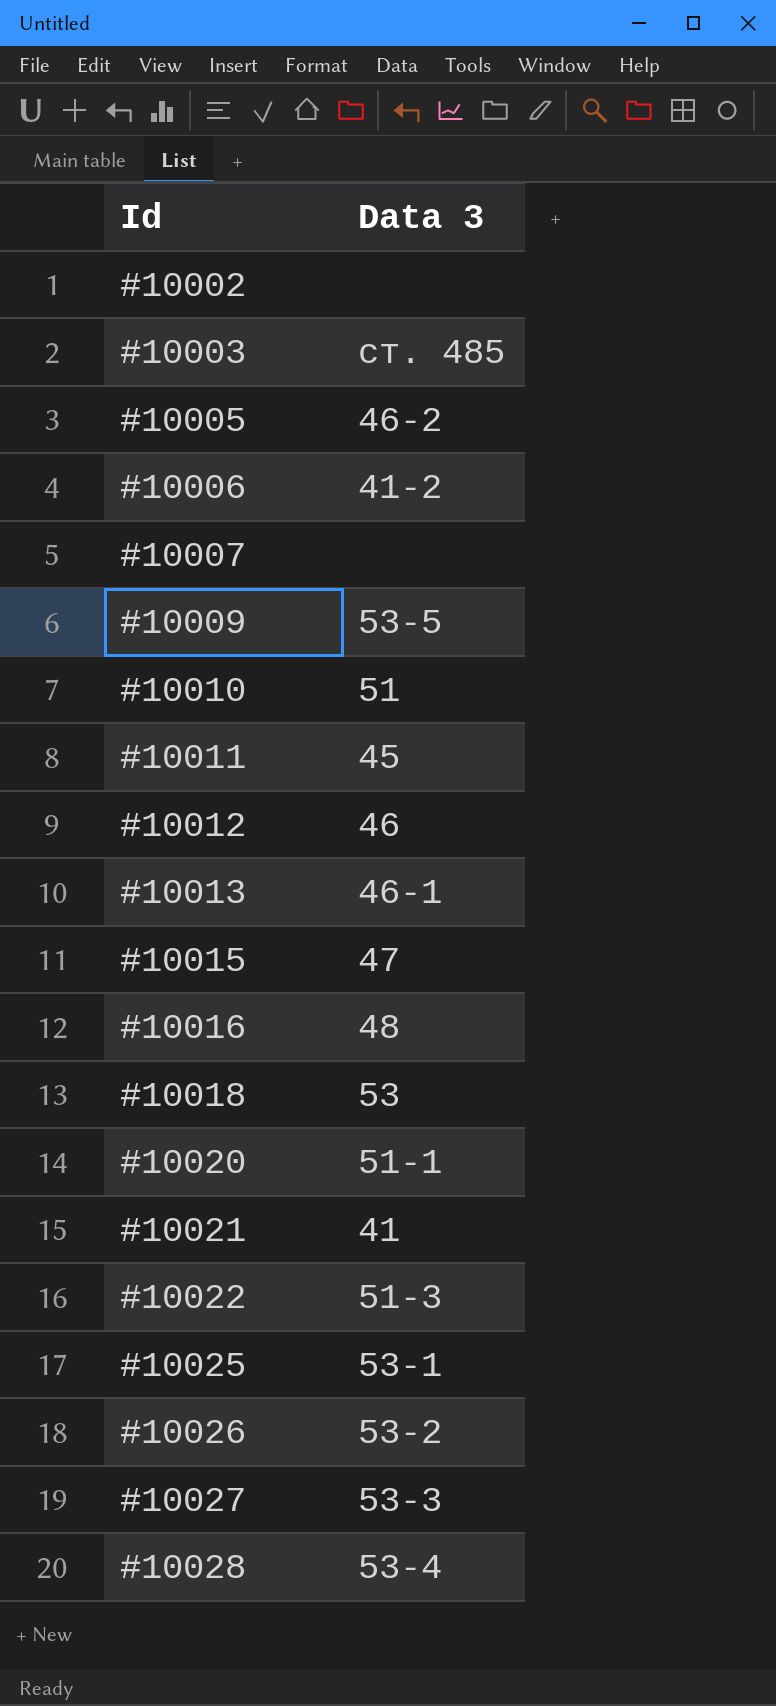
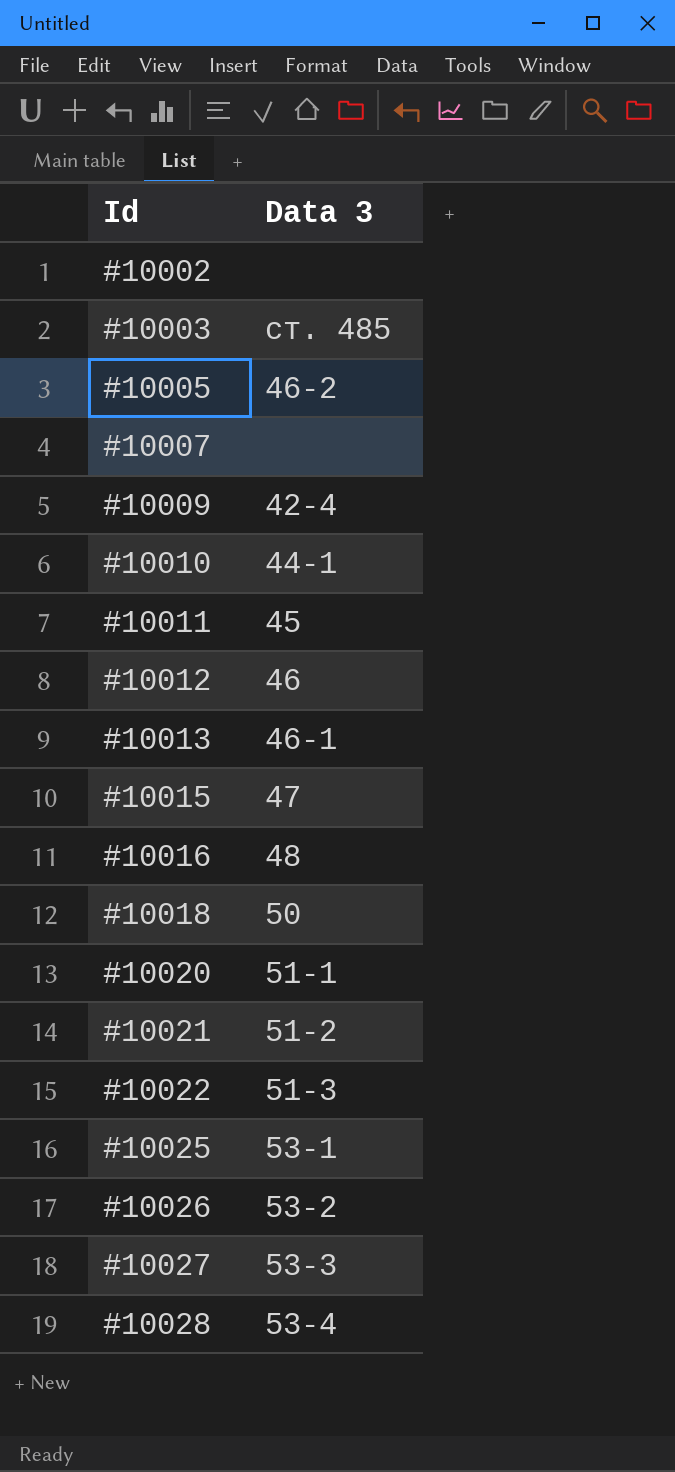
row #10006: 41-2 -> none
#10009 | Data 3: 53-5 -> 42-4
#10010 | Data 3: 51 -> 44-1
#10018 | Data 3: 53 -> 50
#10021 | Data 3: 41 -> 51-2

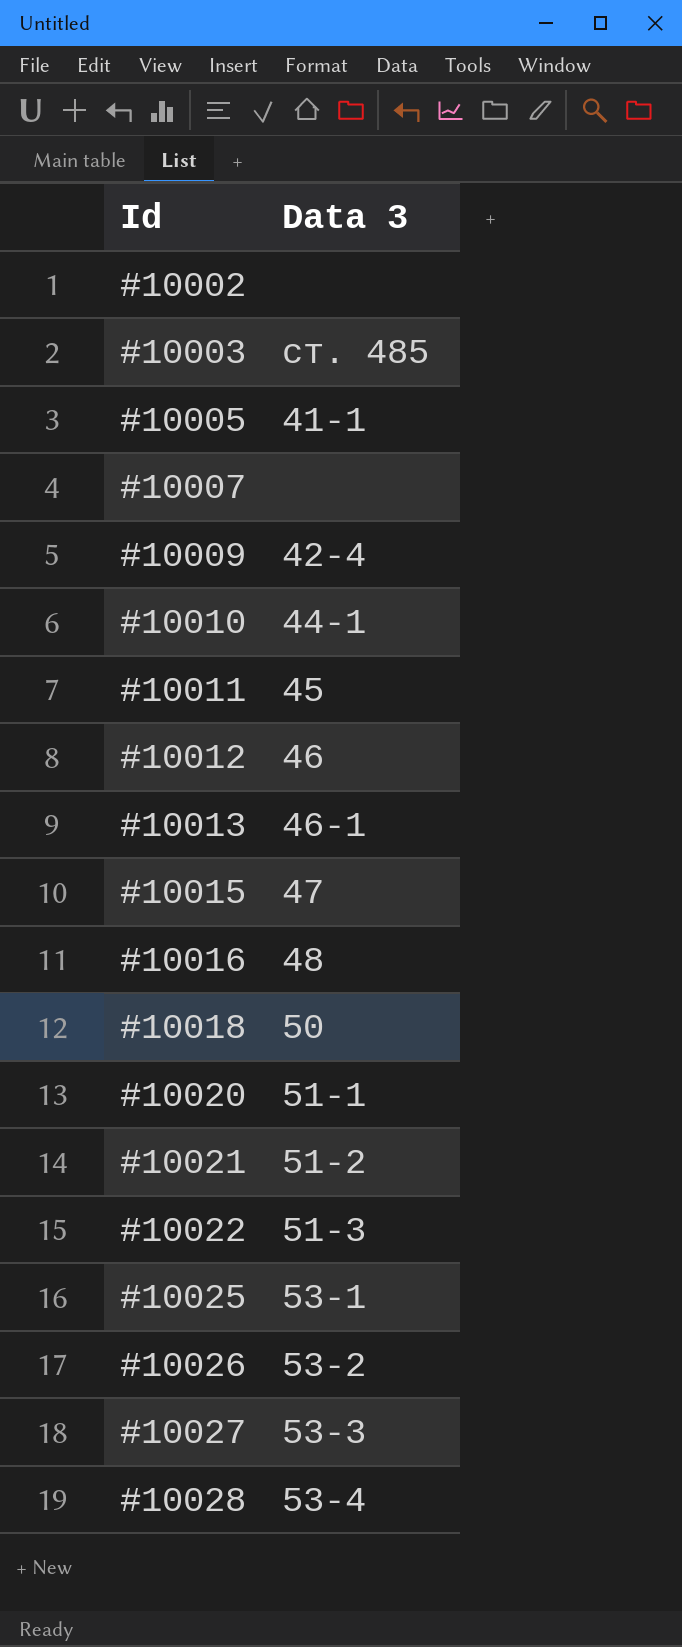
#10005 | Data 3: 46-2 -> 41-1

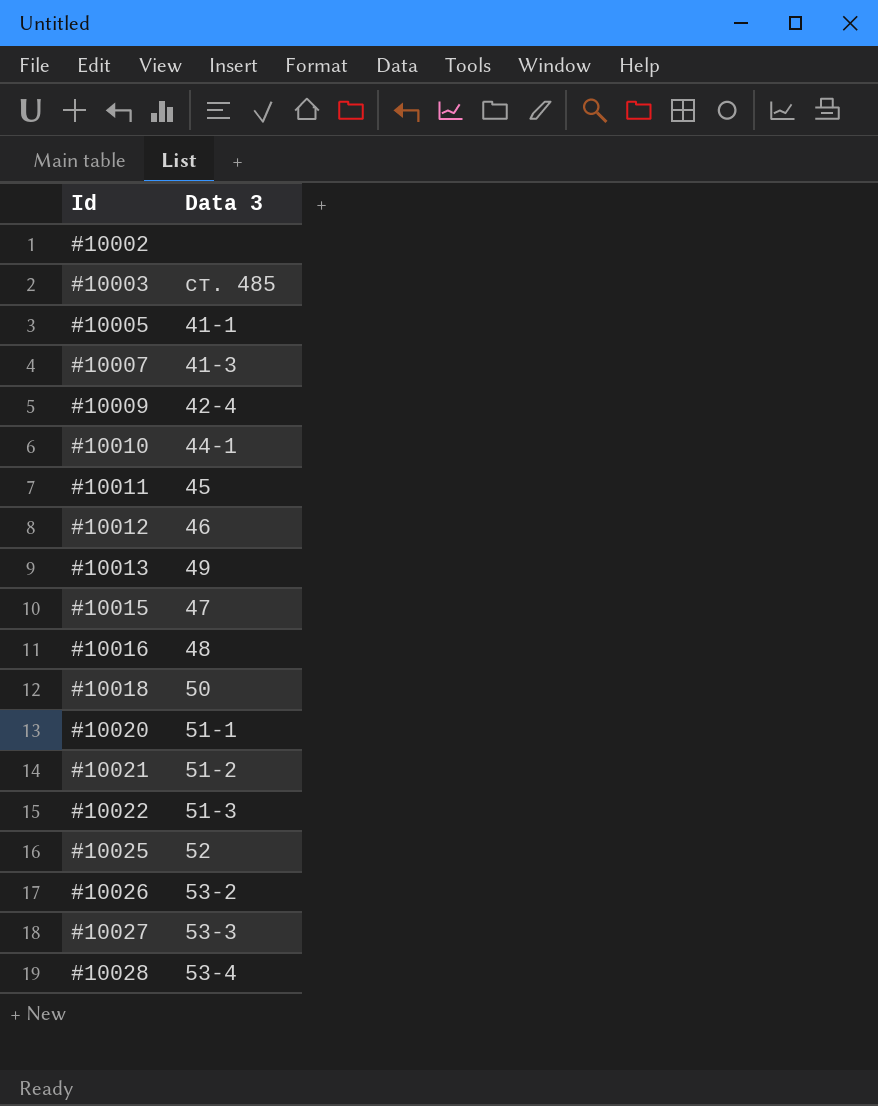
#10007 | Data 3: none -> 41-3
#10013 | Data 3: 46-1 -> 49
#10025 | Data 3: 53-1 -> 52

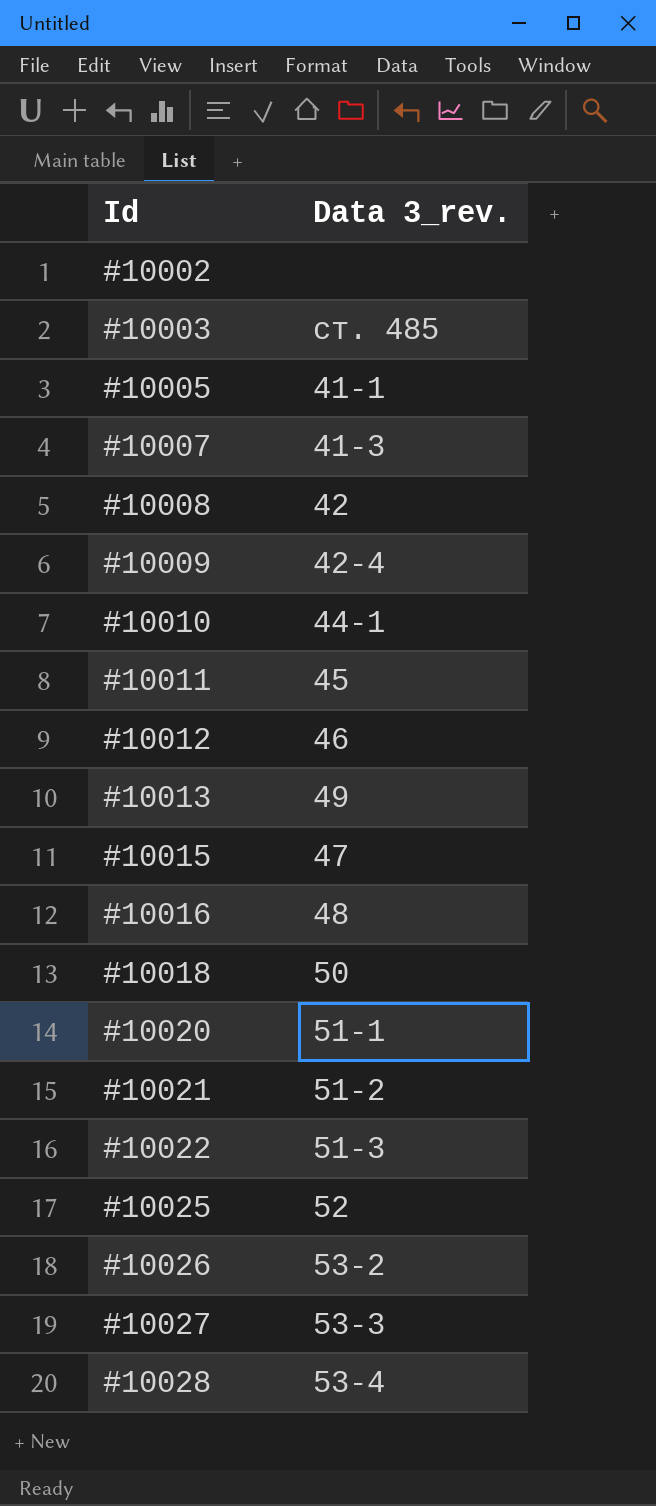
column name: Data 3 -> Data 3_rev.
row #10008: none -> 42

